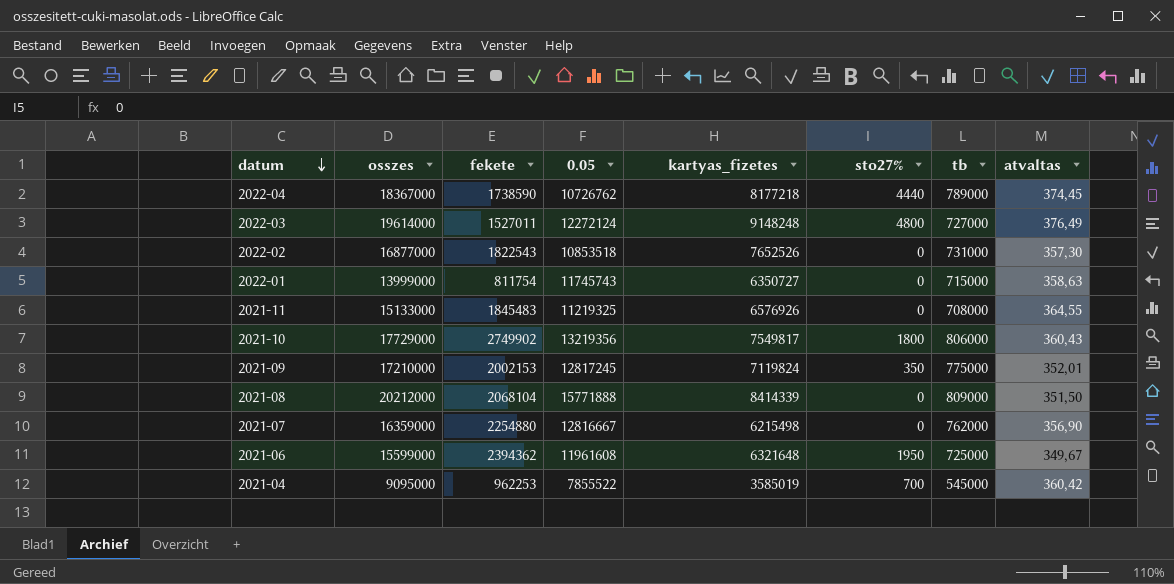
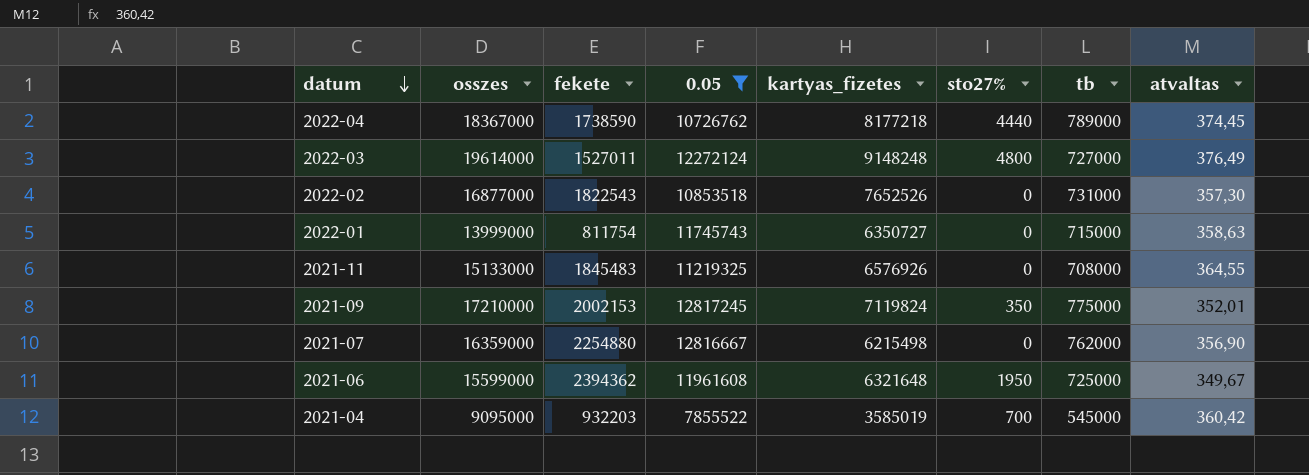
filter: none -> 0.05 <= 12817245
2021-04 | fekete: 962253 -> 932203

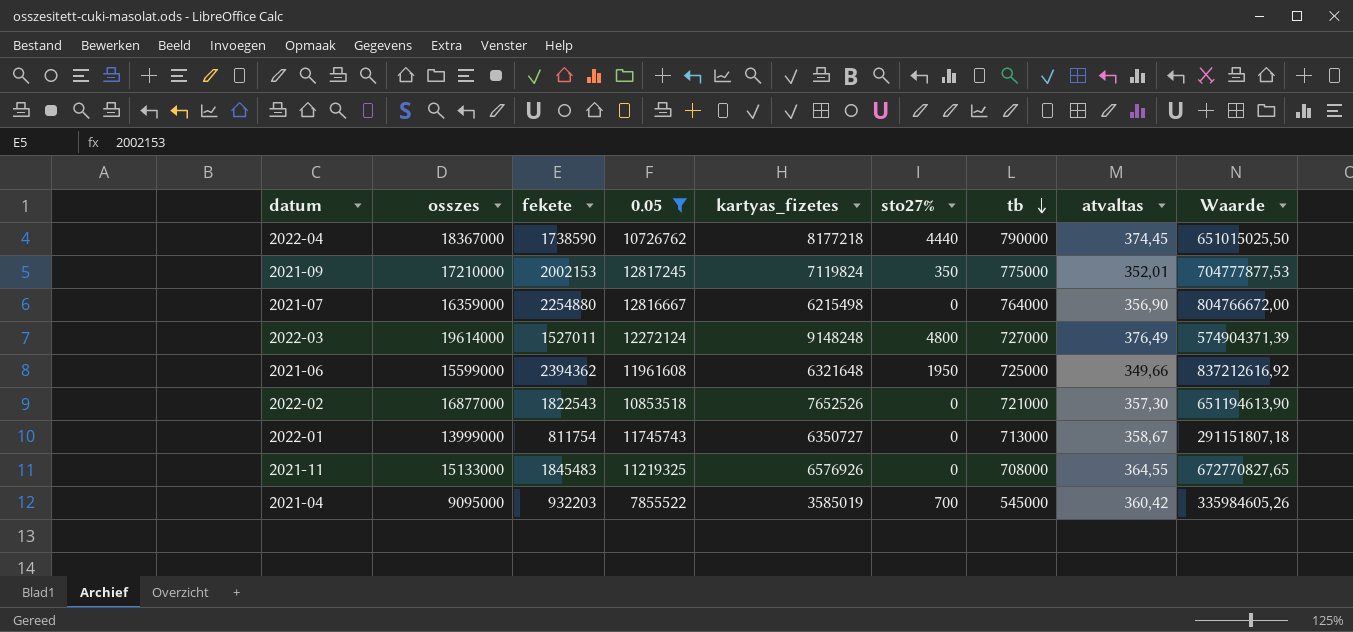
row order: datum descending -> tb descending
column Waarde | formula: none -> [fekete] * [atvaltas]
2022-04 | tb: 789000 -> 790000
2021-07 | tb: 762000 -> 764000
2021-06 | atvaltas: 349,67 -> 349,66
2022-02 | tb: 731000 -> 721000
2022-01 | tb: 715000 -> 713000
2022-01 | atvaltas: 358,63 -> 358,67

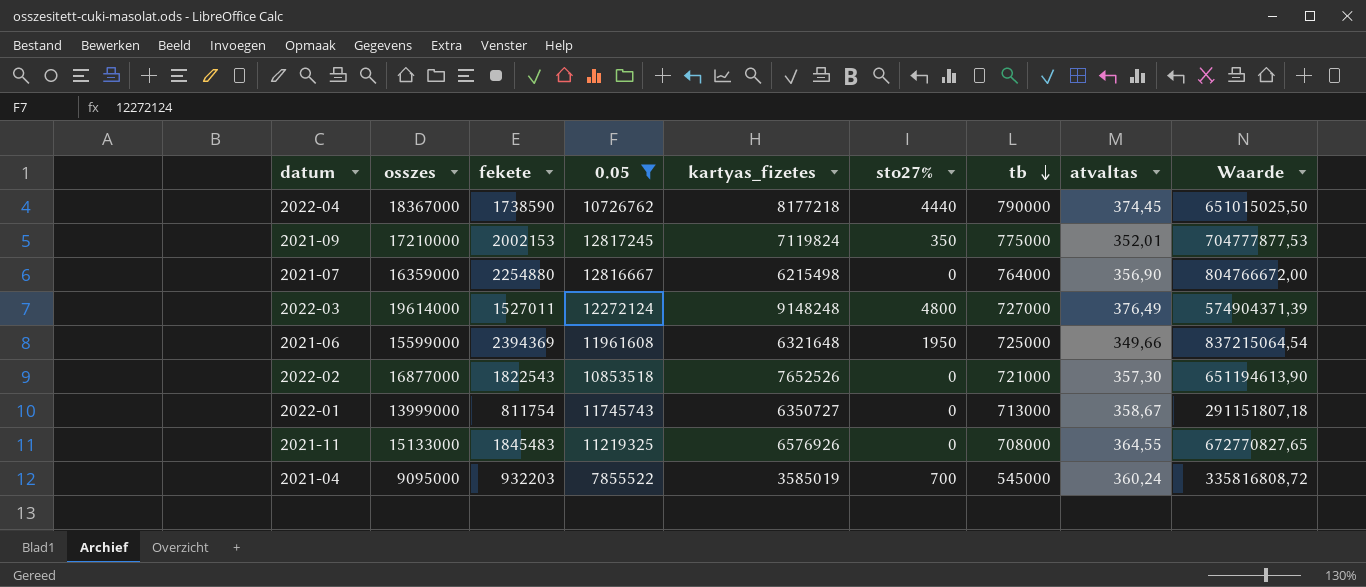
2021-06 | fekete: 2394362 -> 2394369
2021-06 | Waarde: 837212616,92 -> 837215064,54
2021-04 | atvaltas: 360,42 -> 360,24
2021-04 | Waarde: 335984605,26 -> 335816808,72

